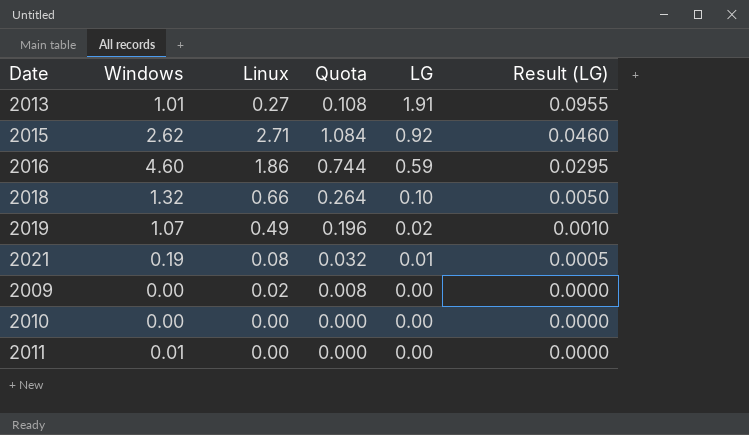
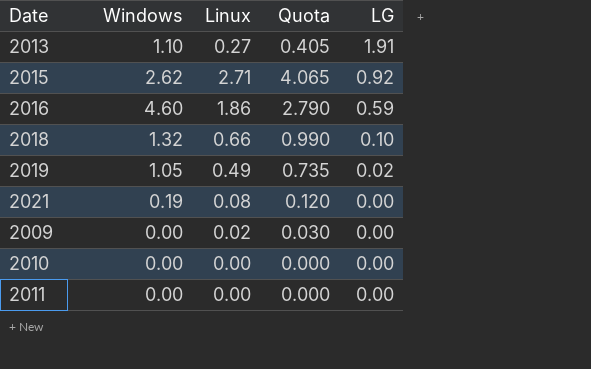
column Result (LG) | formula: [LG] * 0.05 -> none
column Quota | formula: [Linux] * 0.4 -> [Linux] * 1.5
2013 | Windows: 1.01 -> 1.10
2019 | Windows: 1.07 -> 1.05
2021 | LG: 0.01 -> 0.00
2011 | Windows: 0.01 -> 0.00

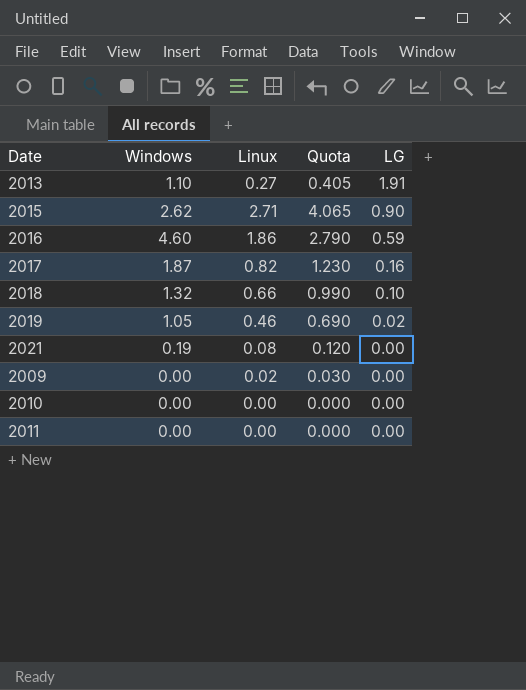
2015 | LG: 0.92 -> 0.90
row 2017: none -> 1.87 | 0.82 | 1.230 | 0.16
2019 | Linux: 0.49 -> 0.46
2019 | Quota: 0.735 -> 0.690

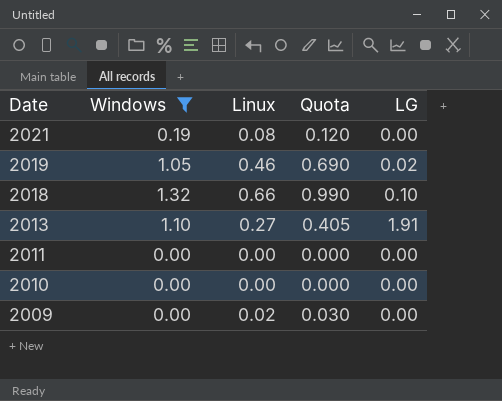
filter: none -> Windows <= 1.32
row order: LG descending -> Date descending

